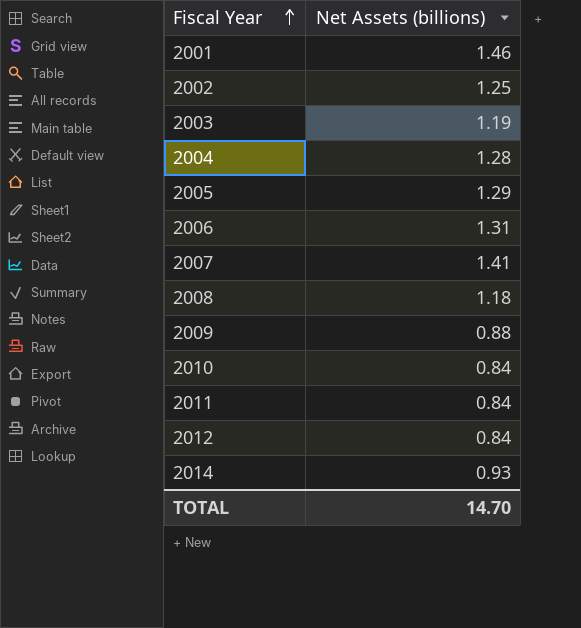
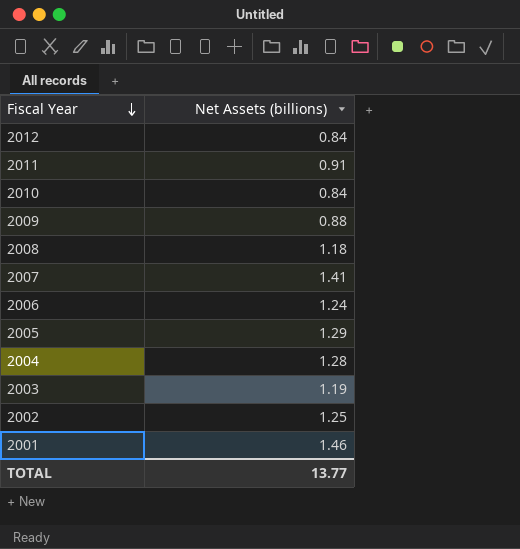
row order: Fiscal Year ascending -> Fiscal Year descending
row 2014: 0.93 -> none
2011 | Net Assets (billions): 0.84 -> 0.91
2006 | Net Assets (billions): 1.31 -> 1.24
TOTAL | Net Assets (billions): 14.70 -> 13.77

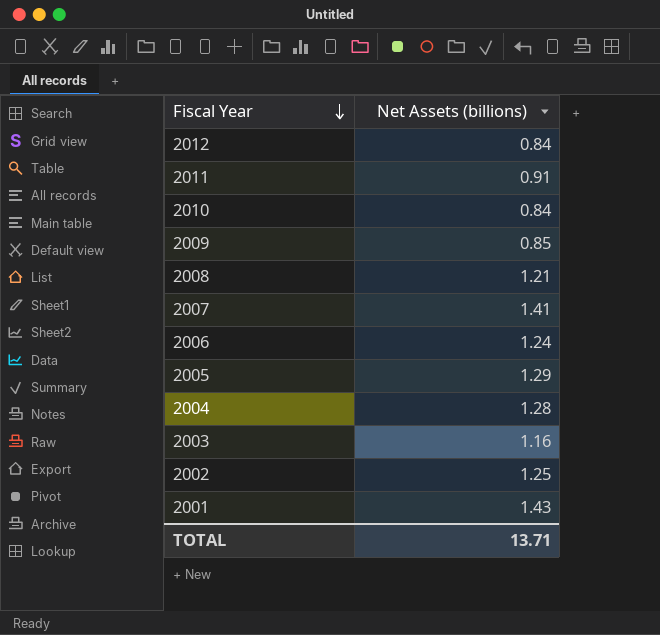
2009 | Net Assets (billions): 0.88 -> 0.85
2008 | Net Assets (billions): 1.18 -> 1.21
2003 | Net Assets (billions): 1.19 -> 1.16
2001 | Net Assets (billions): 1.46 -> 1.43
TOTAL | Net Assets (billions): 13.77 -> 13.71

